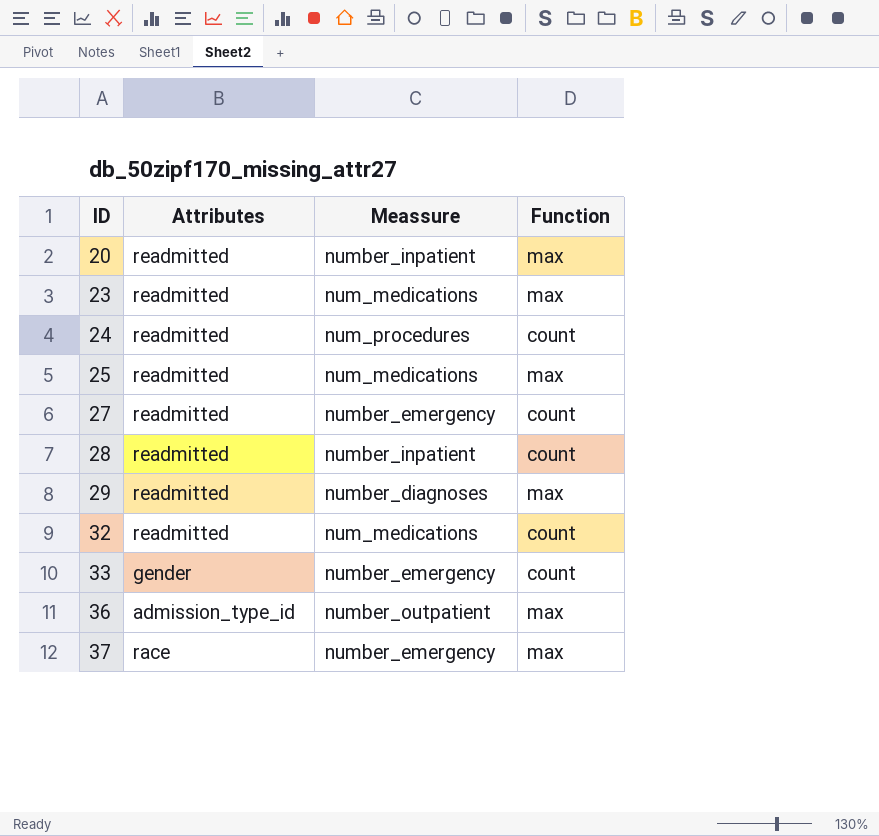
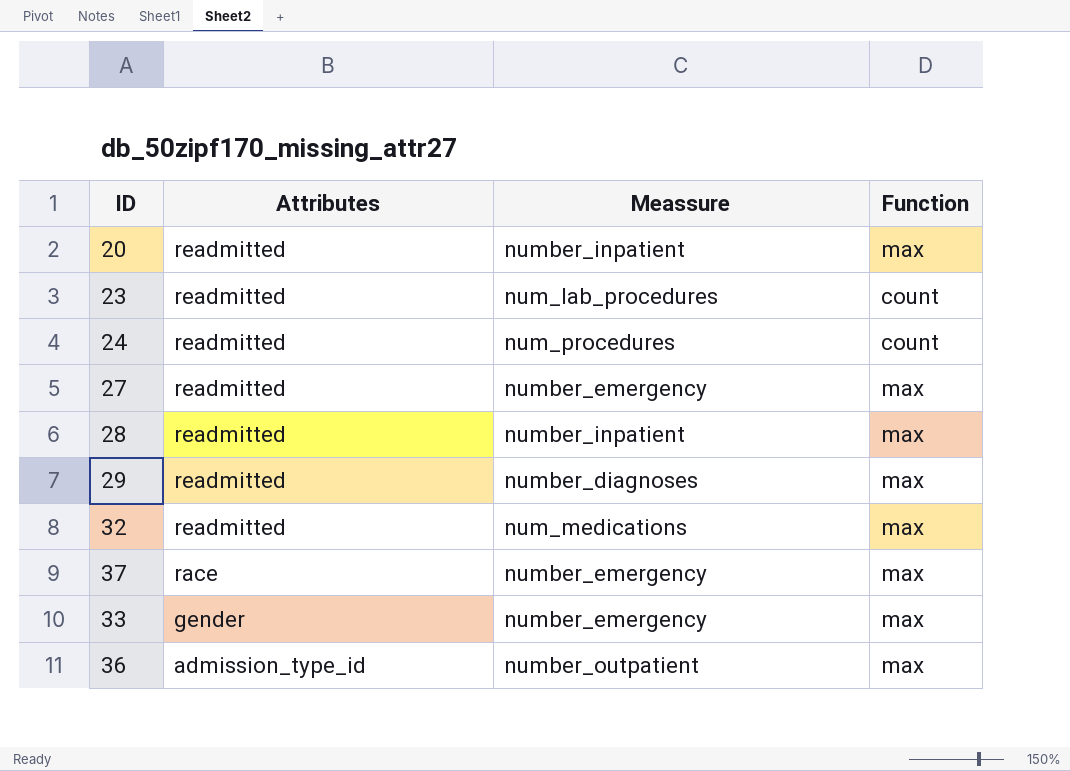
row order: ID ascending -> Attributes descending
row 25: readmitted | num_medications | max -> none
23 | Meassure: num_medications -> num_lab_procedures
23 | Function: max -> count
27 | Function: count -> max
28 | Function: count -> max
32 | Function: count -> max
33 | Function: count -> max

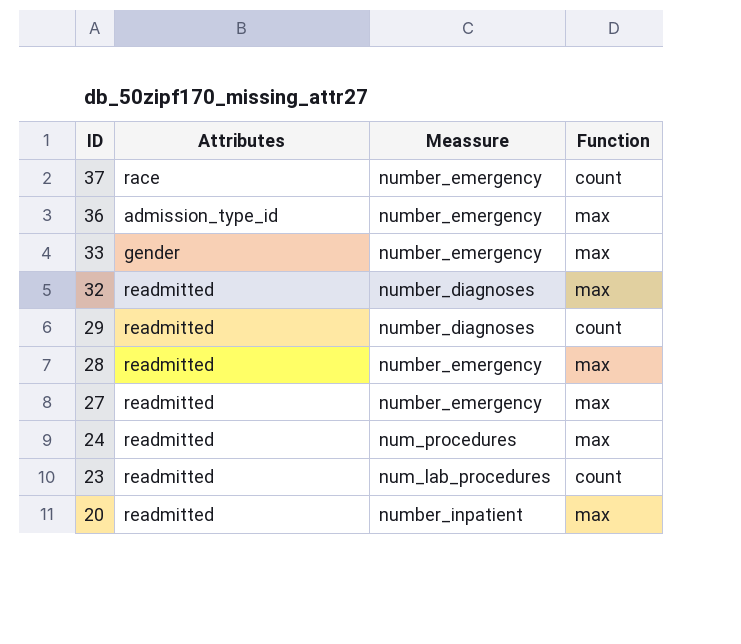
row order: Attributes descending -> ID descending
37 | Function: max -> count
36 | Meassure: number_outpatient -> number_emergency
32 | Meassure: num_medications -> number_diagnoses
29 | Function: max -> count
28 | Meassure: number_inpatient -> number_emergency
24 | Function: count -> max

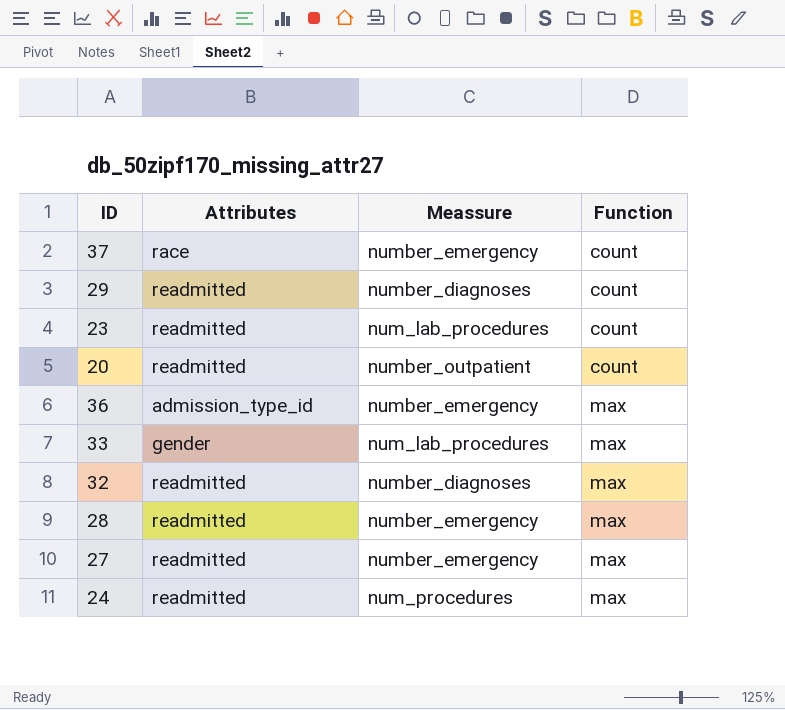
row order: ID descending -> Function ascending
20 | Meassure: number_inpatient -> number_outpatient
20 | Function: max -> count
33 | Meassure: number_emergency -> num_lab_procedures

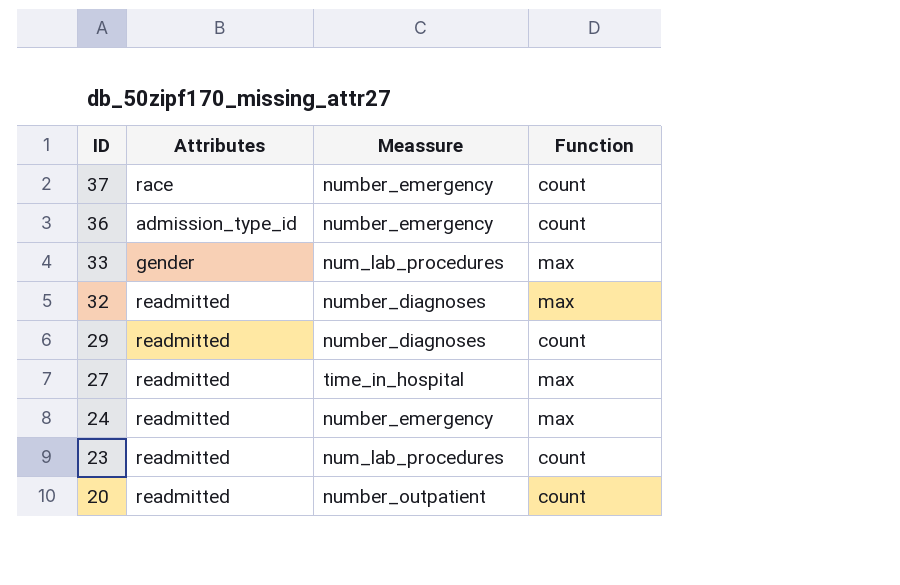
row order: Function ascending -> ID descending
row 28: readmitted | number_emergency | max -> none
36 | Function: max -> count
27 | Meassure: number_emergency -> time_in_hospital
24 | Meassure: num_procedures -> number_emergency

